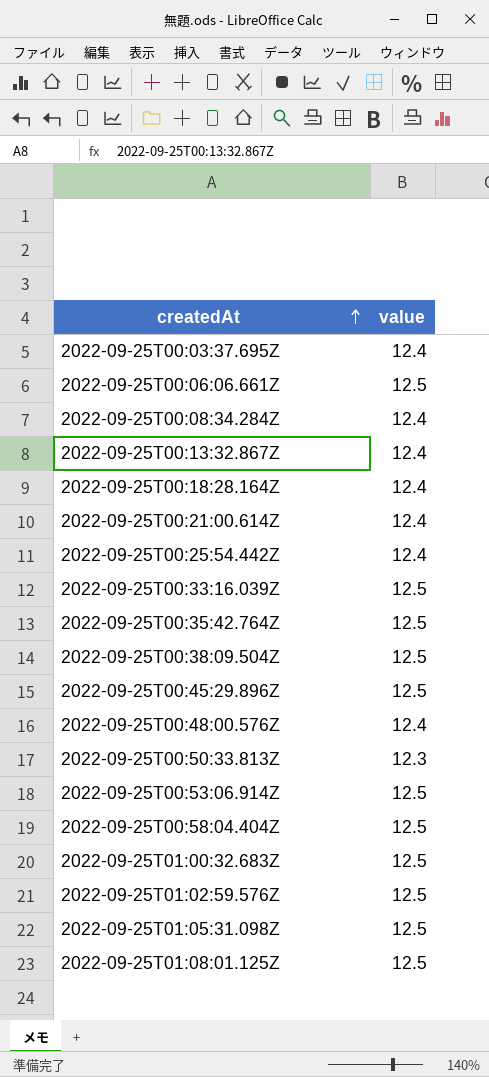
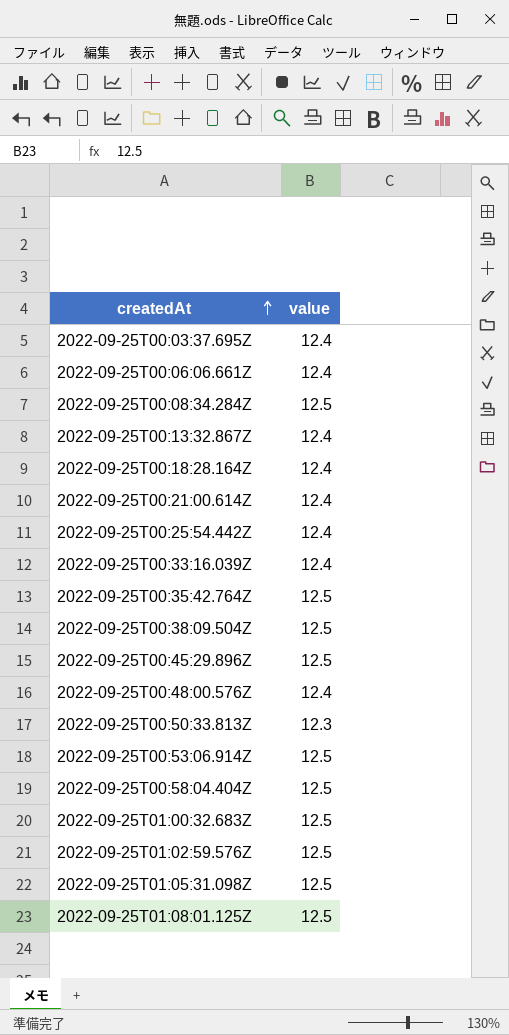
2022-09-25T00:06:06.661Z | value: 12.5 -> 12.4
2022-09-25T00:08:34.284Z | value: 12.4 -> 12.5
2022-09-25T00:33:16.039Z | value: 12.5 -> 12.4

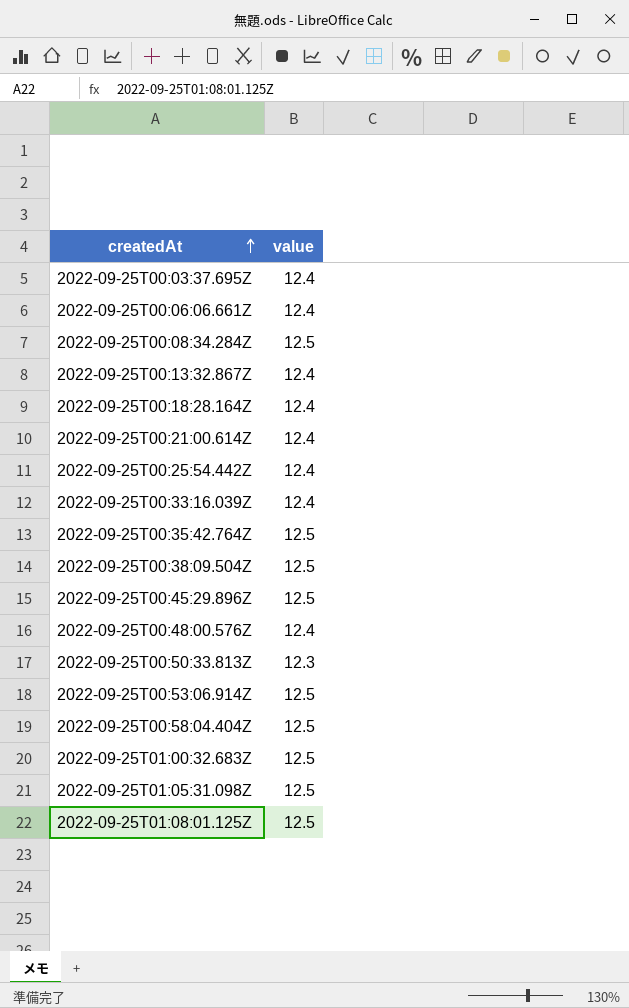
row 2022-09-25T01:02:59.576Z: 12.5 -> none

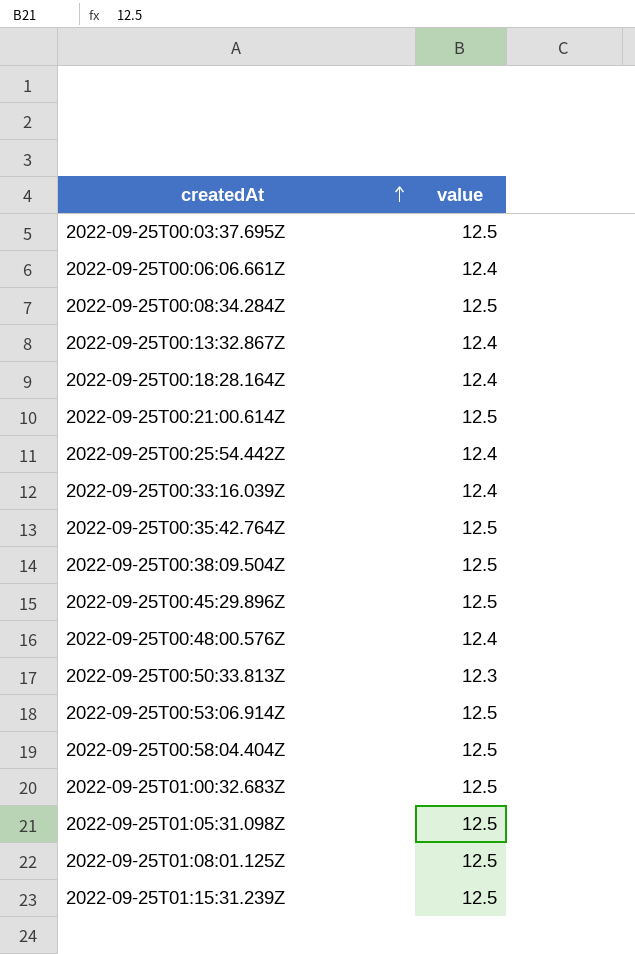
2022-09-25T00:03:37.695Z | value: 12.4 -> 12.5
2022-09-25T00:21:00.614Z | value: 12.4 -> 12.5
row 2022-09-25T01:15:31.239Z: none -> 12.5

